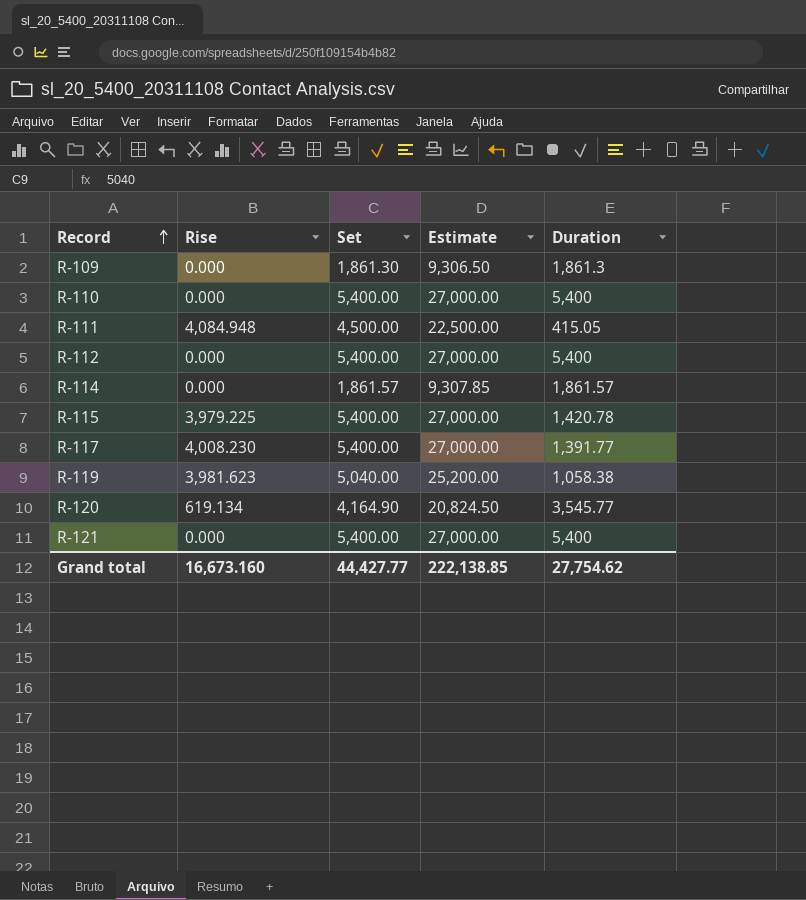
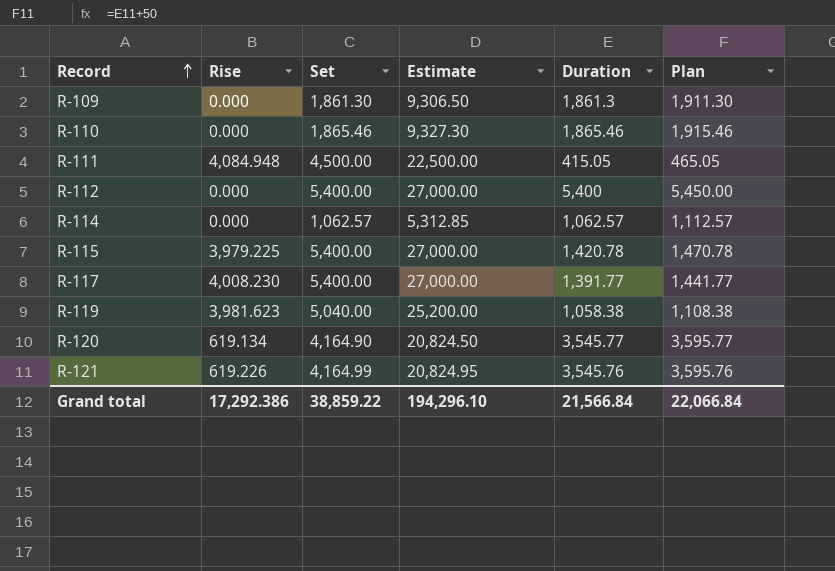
column Plan | formula: none -> [Duration] + 50
R-110 | Set: 5,400.00 -> 1,865.46
R-110 | Estimate: 27,000.00 -> 9,327.30
R-110 | Duration: 5,400 -> 1,865.46
R-114 | Set: 1,861.57 -> 1,062.57
R-114 | Estimate: 9,307.85 -> 5,312.85
R-114 | Duration: 1,861.57 -> 1,062.57
R-121 | Rise: 0.000 -> 619.226
R-121 | Set: 5,400.00 -> 4,164.99
R-121 | Estimate: 27,000.00 -> 20,824.95
R-121 | Duration: 5,400 -> 3,545.76
Grand total | Rise: 16,673.160 -> 17,292.386
Grand total | Set: 44,427.77 -> 38,859.22
Grand total | Estimate: 222,138.85 -> 194,296.10
Grand total | Duration: 27,754.62 -> 21,566.84

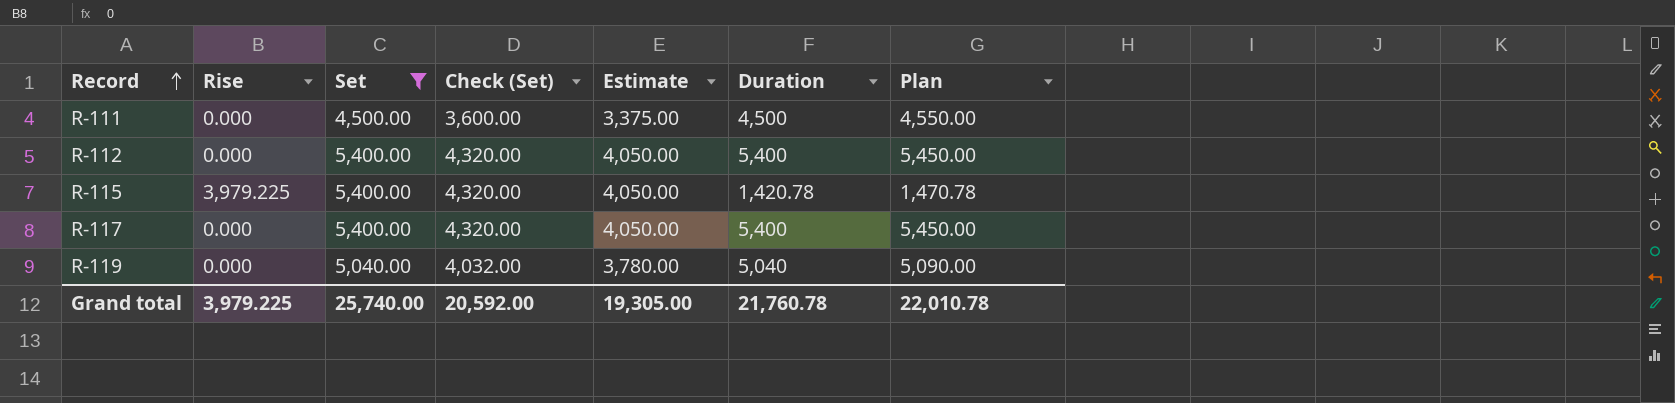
filter: none -> Set >= 4,500.00
column Check (Set) | formula: none -> [Set] * 0.8
column Estimate | formula: [Set] * 5 -> [Set] * 0.75
R-111 | Rise: 4,084.948 -> 0.000
R-111 | Duration: 415.05 -> 4,500
R-111 | Plan: 465.05 -> 4,550.00
R-117 | Rise: 4,008.230 -> 0.000
R-117 | Duration: 1,391.77 -> 5,400
R-117 | Plan: 1,441.77 -> 5,450.00
R-119 | Rise: 3,981.623 -> 0.000
R-119 | Duration: 1,058.38 -> 5,040
R-119 | Plan: 1,108.38 -> 5,090.00
Grand total | Rise: 17,292.386 -> 3,979.225
Grand total | Set: 38,859.22 -> 25,740.00
Grand total | Estimate: 194,296.10 -> 19,305.00
Grand total | Duration: 21,566.84 -> 21,760.78
Grand total | Plan: 22,066.84 -> 22,010.78

